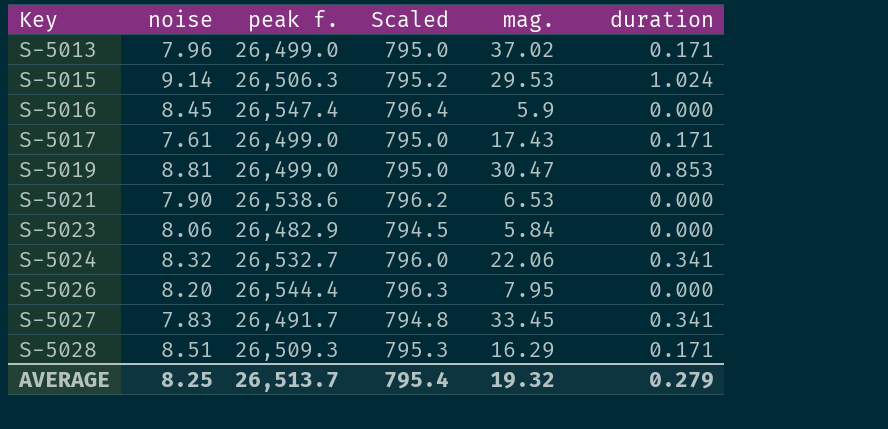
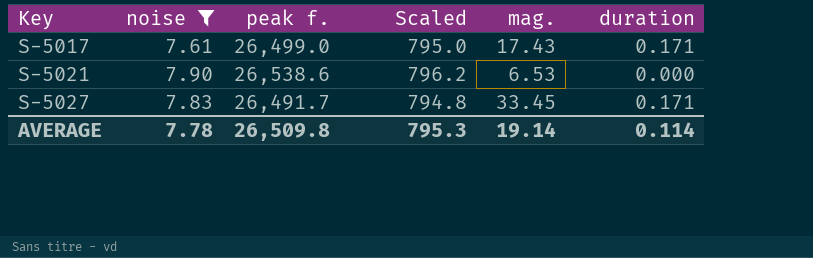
filter: none -> noise <= 7.90
S-5027 | duration: 0.341 -> 0.171
AVERAGE | noise: 8.25 -> 7.78
AVERAGE | peak f.: 26,513.7 -> 26,509.8
AVERAGE | Scaled: 795.4 -> 795.3
AVERAGE | mag.: 19.32 -> 19.14
AVERAGE | duration: 0.279 -> 0.114

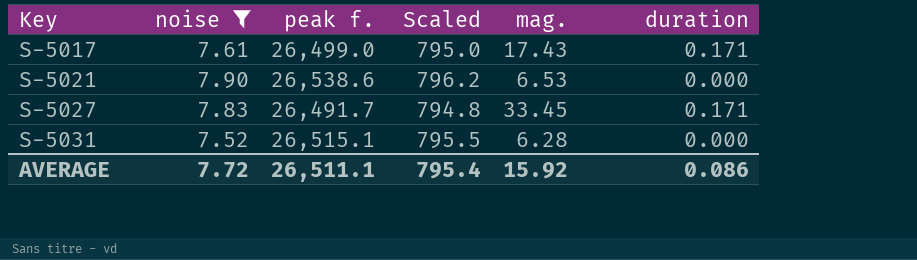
row S-5031: none -> 7.52 | 26,515.1 | 795.5 | 6.28 | 0.000
AVERAGE | noise: 7.78 -> 7.72
AVERAGE | peak f.: 26,509.8 -> 26,511.1
AVERAGE | Scaled: 795.3 -> 795.4
AVERAGE | mag.: 19.14 -> 15.92
AVERAGE | duration: 0.114 -> 0.086

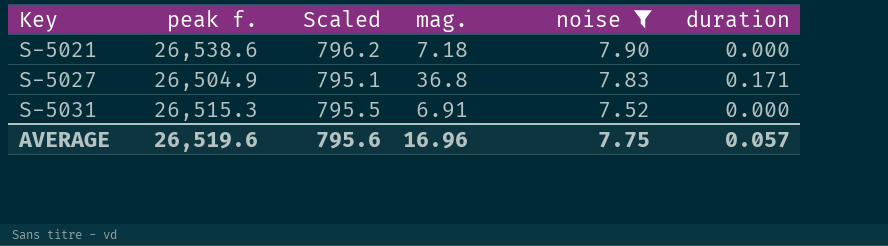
column noise | position: 2 -> 5
row S-5017: 7.61 | 26,499.0 | 795.0 | 17.43 | 0.171 -> none
S-5021 | mag.: 6.53 -> 7.18
S-5027 | peak f.: 26,491.7 -> 26,504.9
S-5027 | Scaled: 794.8 -> 795.1
S-5027 | mag.: 33.45 -> 36.8
S-5031 | peak f.: 26,515.1 -> 26,515.3
S-5031 | mag.: 6.28 -> 6.91
AVERAGE | peak f.: 26,511.1 -> 26,519.6
AVERAGE | Scaled: 795.4 -> 795.6
AVERAGE | mag.: 15.92 -> 16.96
AVERAGE | noise: 7.72 -> 7.75
AVERAGE | duration: 0.086 -> 0.057

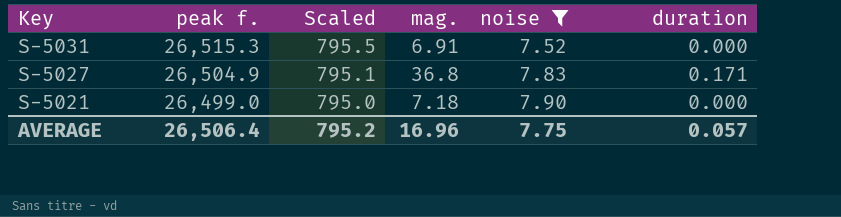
row order: Key ascending -> Key descending
S-5021 | peak f.: 26,538.6 -> 26,499.0
S-5021 | Scaled: 796.2 -> 795.0
AVERAGE | peak f.: 26,519.6 -> 26,506.4
AVERAGE | Scaled: 795.6 -> 795.2

